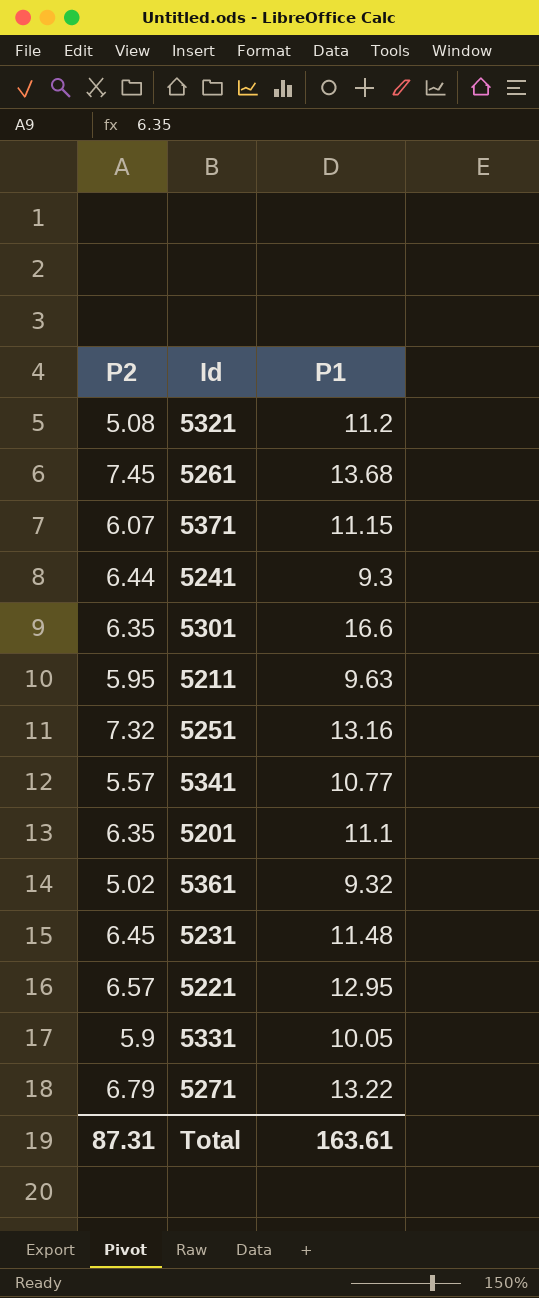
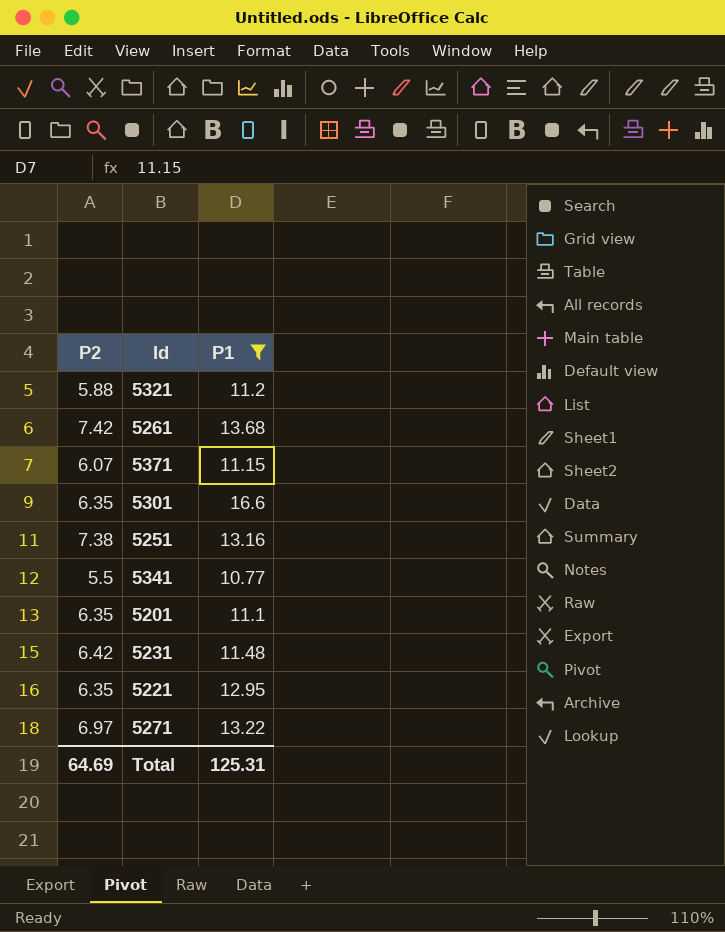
filter: none -> P1 >= 10.77
5321 | P2: 5.08 -> 5.88
5261 | P2: 7.45 -> 7.42
5251 | P2: 7.32 -> 7.38
5341 | P2: 5.57 -> 5.5
5231 | P2: 6.45 -> 6.42
5221 | P2: 6.57 -> 6.35
5271 | P2: 6.79 -> 6.97
Total | P2: 87.31 -> 64.69
Total | P1: 163.61 -> 125.31

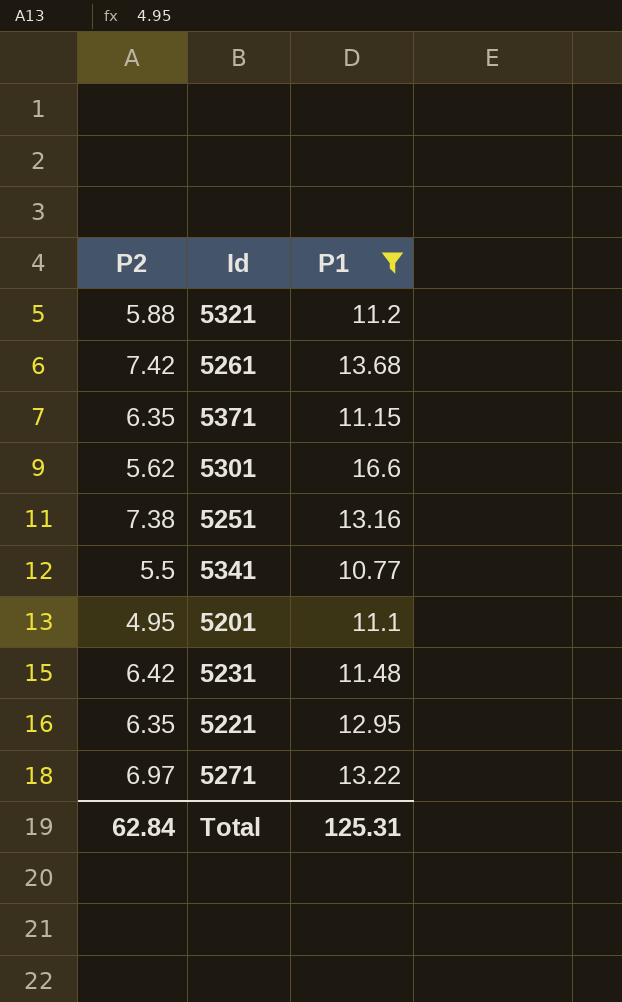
5371 | P2: 6.07 -> 6.35
5301 | P2: 6.35 -> 5.62
5201 | P2: 6.35 -> 4.95
Total | P2: 64.69 -> 62.84

